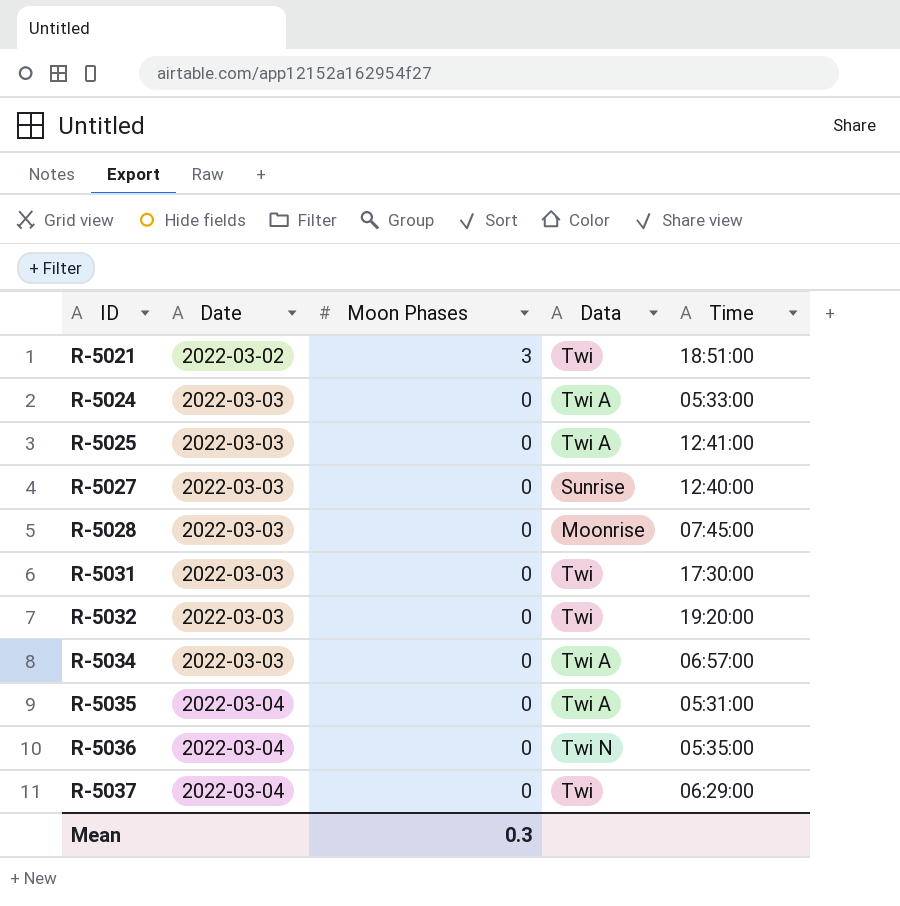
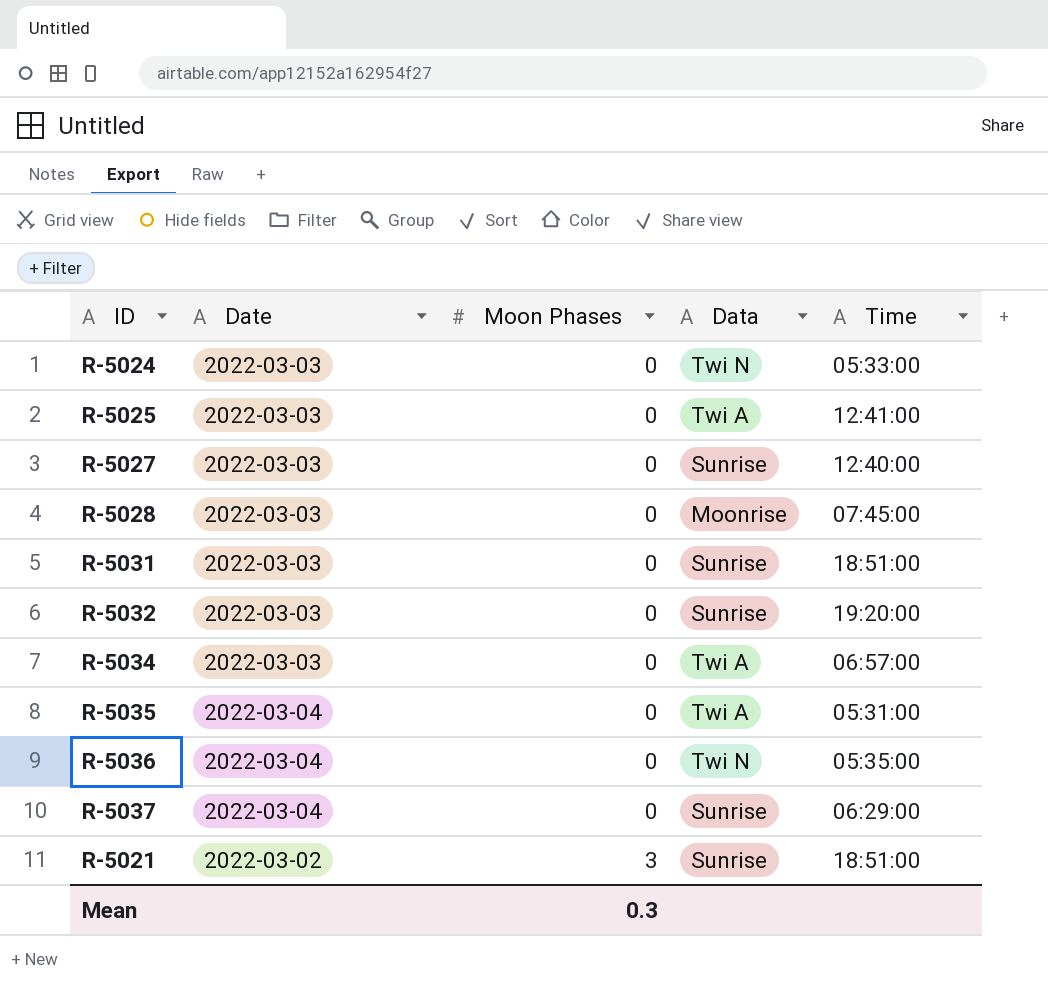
row order: ID ascending -> Moon Phases ascending
R-5024 | Data: Twi A -> Twi N
R-5031 | Data: Twi -> Sunrise
R-5031 | Time: 17:30:00 -> 18:51:00
R-5032 | Data: Twi -> Sunrise
R-5037 | Data: Twi -> Sunrise
R-5021 | Data: Twi -> Sunrise

